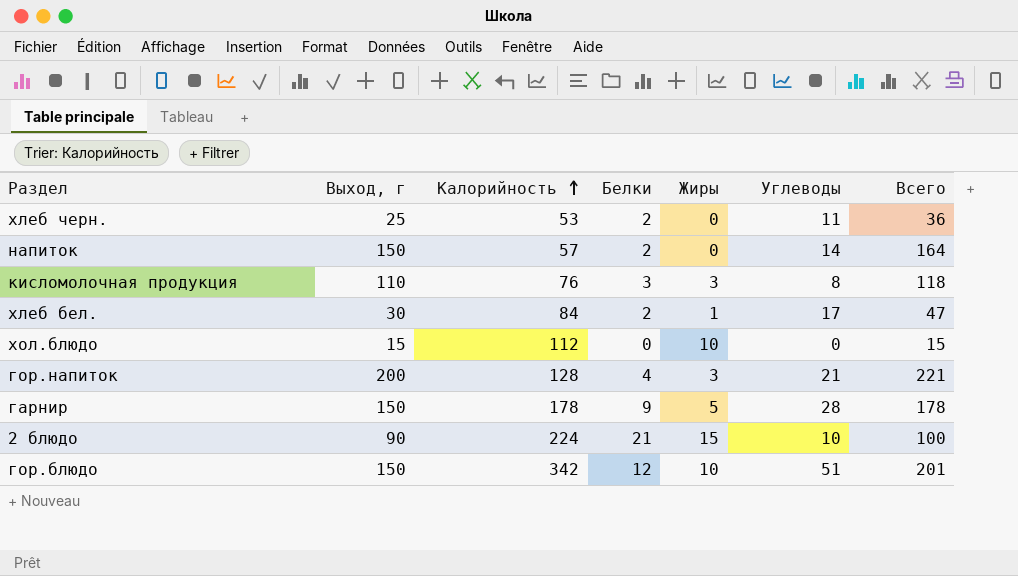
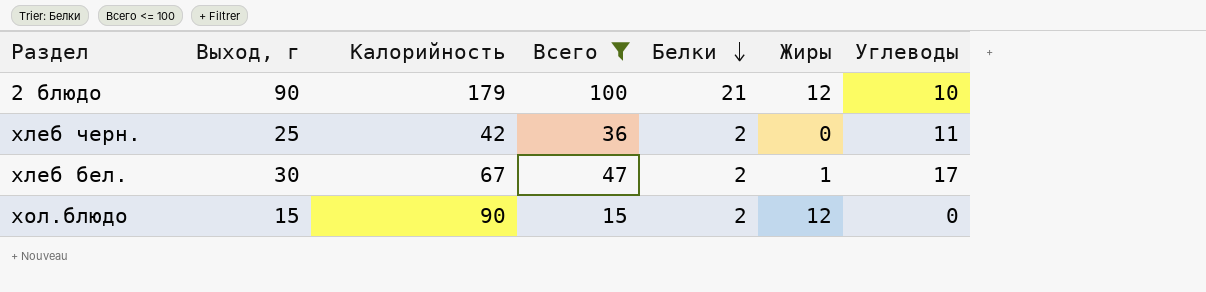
filter: none -> Всего <= 100
row order: Калорийность ascending -> Белки descending
column Всего | position: 7 -> 4
2 блюдо | Калорийность: 224 -> 179
2 блюдо | Жиры: 15 -> 12
хлеб черн. | Калорийность: 53 -> 42
хлеб бел. | Калорийность: 84 -> 67
хол.блюдо | Калорийность: 112 -> 90
хол.блюдо | Белки: 0 -> 2
хол.блюдо | Жиры: 10 -> 12

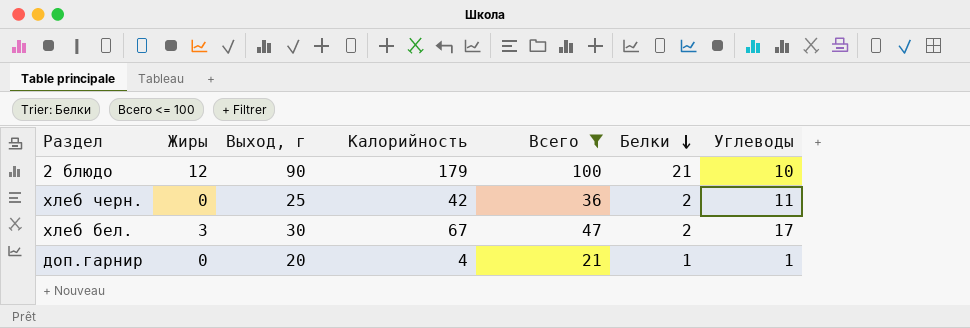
column Жиры | position: 6 -> 2
row хол.блюдо: 15 | 90 | 15 | 2 | 12 | 0 -> none
хлеб бел. | Жиры: 1 -> 3
row доп.гарнир: none -> 0 | 20 | 4 | 21 | 1 | 1

